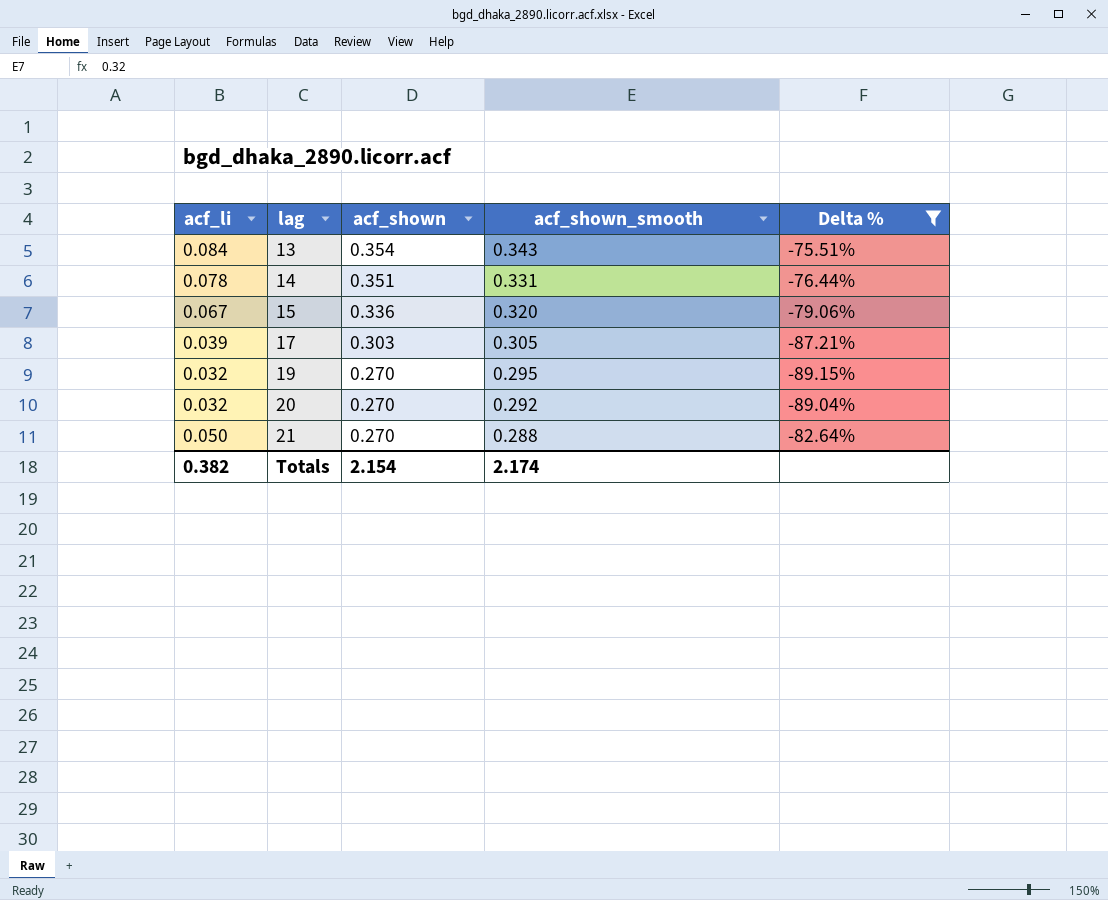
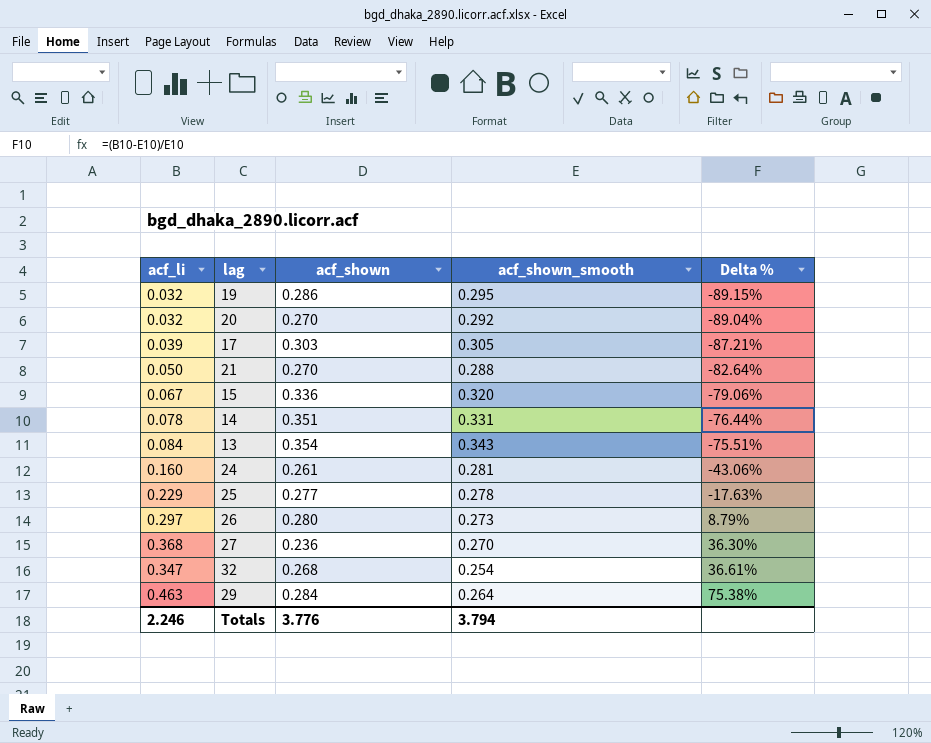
filter: Delta % <= -75.51% -> none
row order: lag ascending -> Delta % ascending
19 | acf_shown: 0.270 -> 0.286
Totals | acf_li: 0.382 -> 2.246
Totals | acf_shown: 2.154 -> 3.776
Totals | acf_shown_smooth: 2.174 -> 3.794

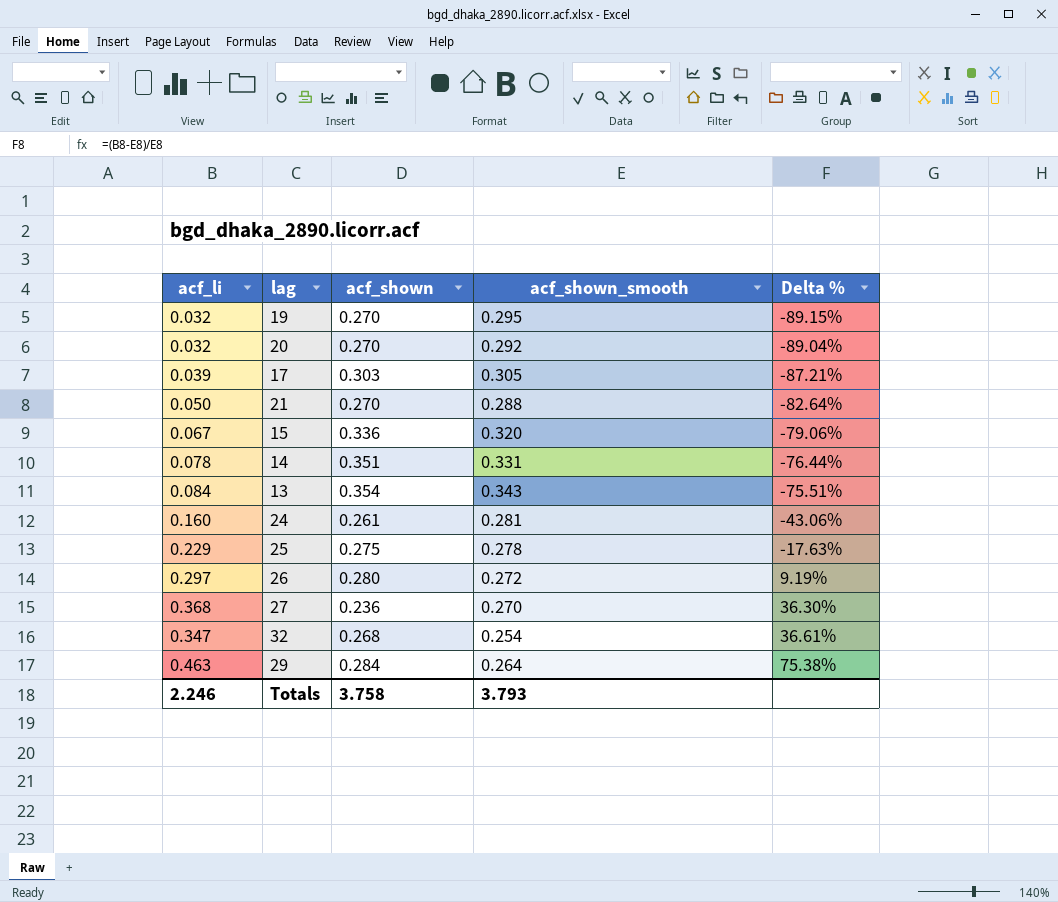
19 | acf_shown: 0.286 -> 0.270
25 | acf_shown: 0.277 -> 0.275
26 | acf_shown_smooth: 0.273 -> 0.272
26 | Delta %: 8.79% -> 9.19%
Totals | acf_shown: 3.776 -> 3.758
Totals | acf_shown_smooth: 3.794 -> 3.793

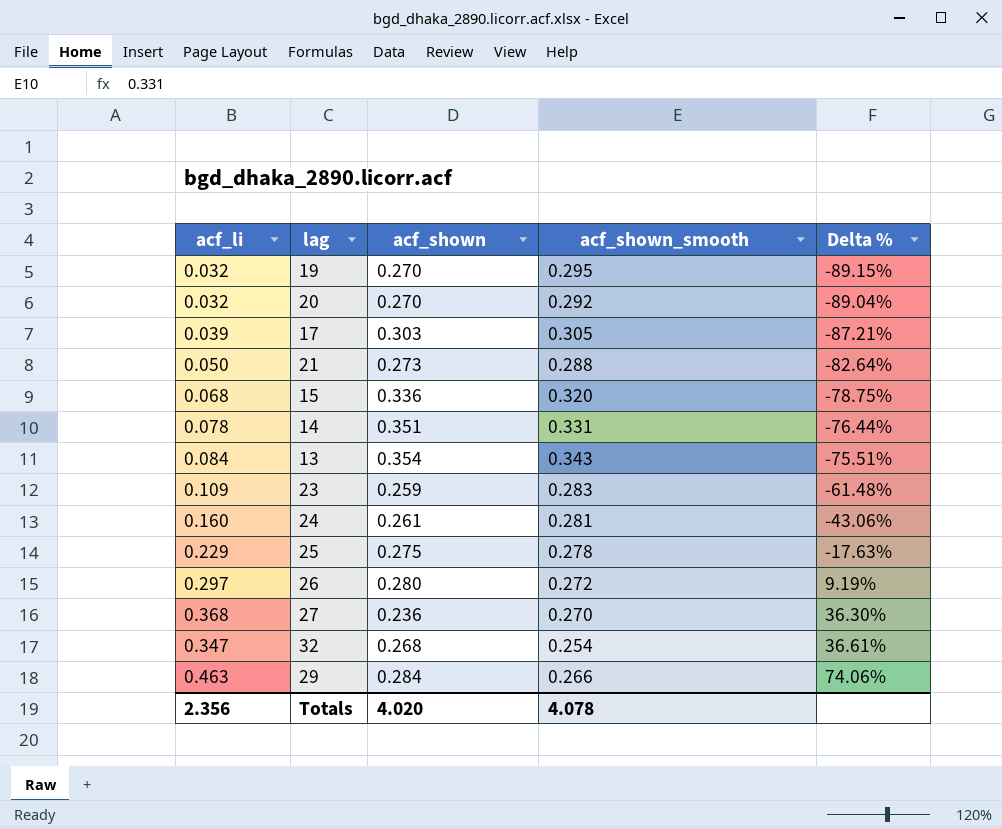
21 | acf_shown: 0.270 -> 0.273
15 | acf_li: 0.067 -> 0.068
15 | Delta %: -79.06% -> -78.75%
row 23: none -> 0.109 | 0.259 | 0.283 | -61.48%
29 | acf_shown_smooth: 0.264 -> 0.266
29 | Delta %: 75.38% -> 74.06%
Totals | acf_li: 2.246 -> 2.356
Totals | acf_shown: 3.758 -> 4.020
Totals | acf_shown_smooth: 3.793 -> 4.078

